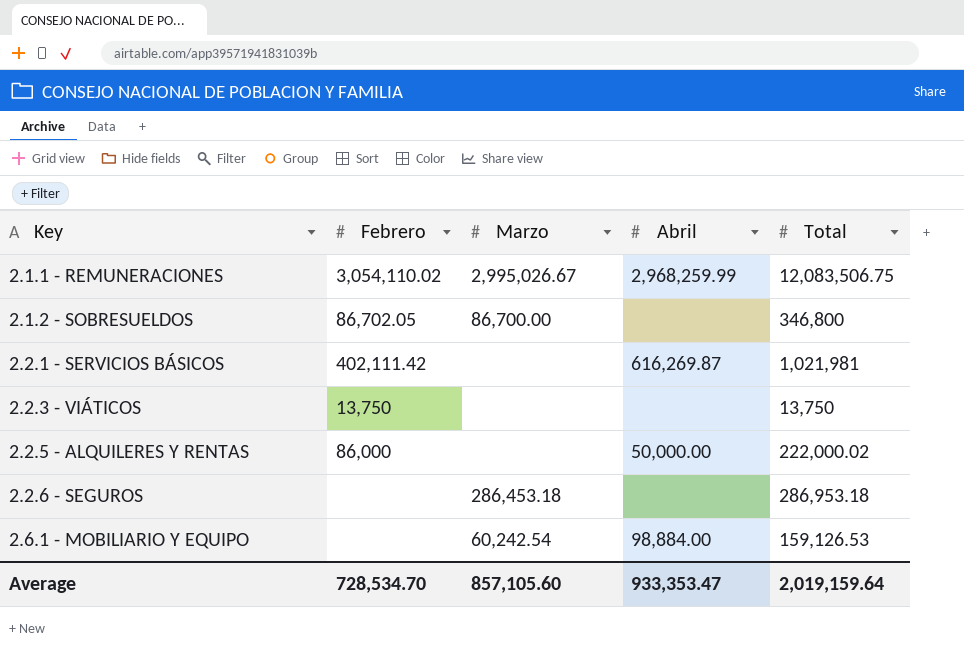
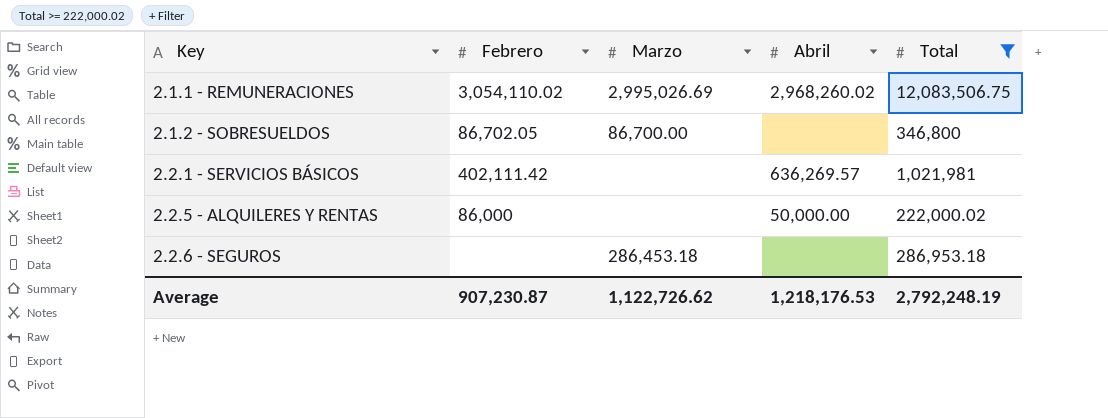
filter: none -> Total >= 222,000.02
2.1.1 - REMUNERACIONES | Marzo: 2,995,026.67 -> 2,995,026.69
2.1.1 - REMUNERACIONES | Abril: 2,968,259.99 -> 2,968,260.02
2.2.1 - SERVICIOS BÁSICOS | Abril: 616,269.87 -> 636,269.57
Average | Febrero: 728,534.70 -> 907,230.87
Average | Marzo: 857,105.60 -> 1,122,726.62
Average | Abril: 933,353.47 -> 1,218,176.53
Average | Total: 2,019,159.64 -> 2,792,248.19

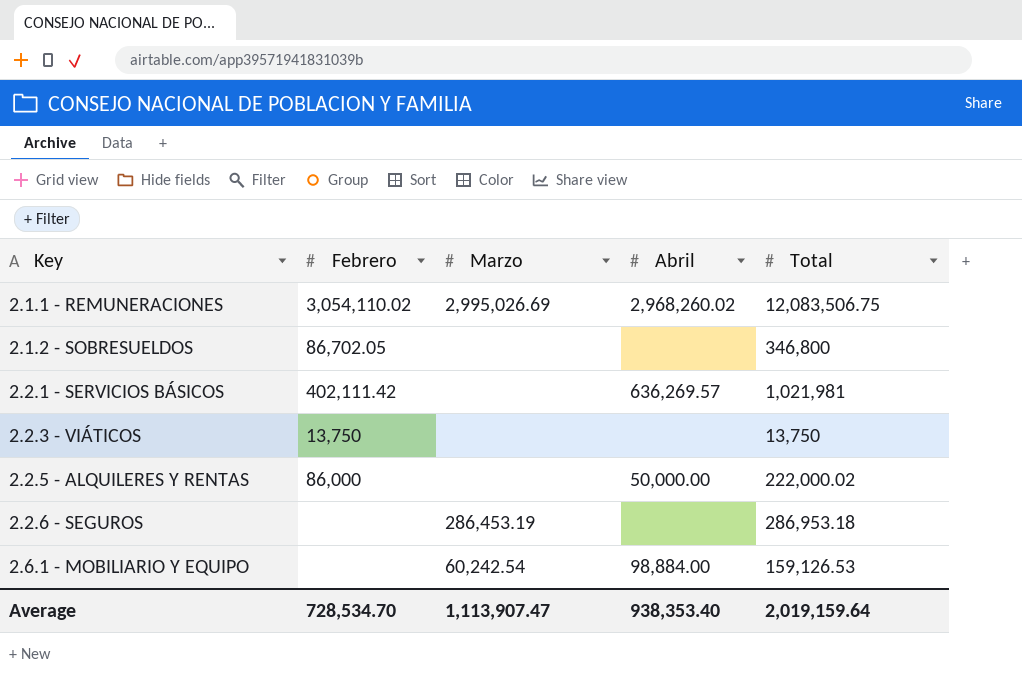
filter: Total >= 222,000.02 -> none
2.1.2 - SOBRESUELDOS | Marzo: 86,700.00 -> none
2.2.6 - SEGUROS | Marzo: 286,453.18 -> 286,453.19
Average | Febrero: 907,230.87 -> 728,534.70
Average | Marzo: 1,122,726.62 -> 1,113,907.47
Average | Abril: 1,218,176.53 -> 938,353.40
Average | Total: 2,792,248.19 -> 2,019,159.64

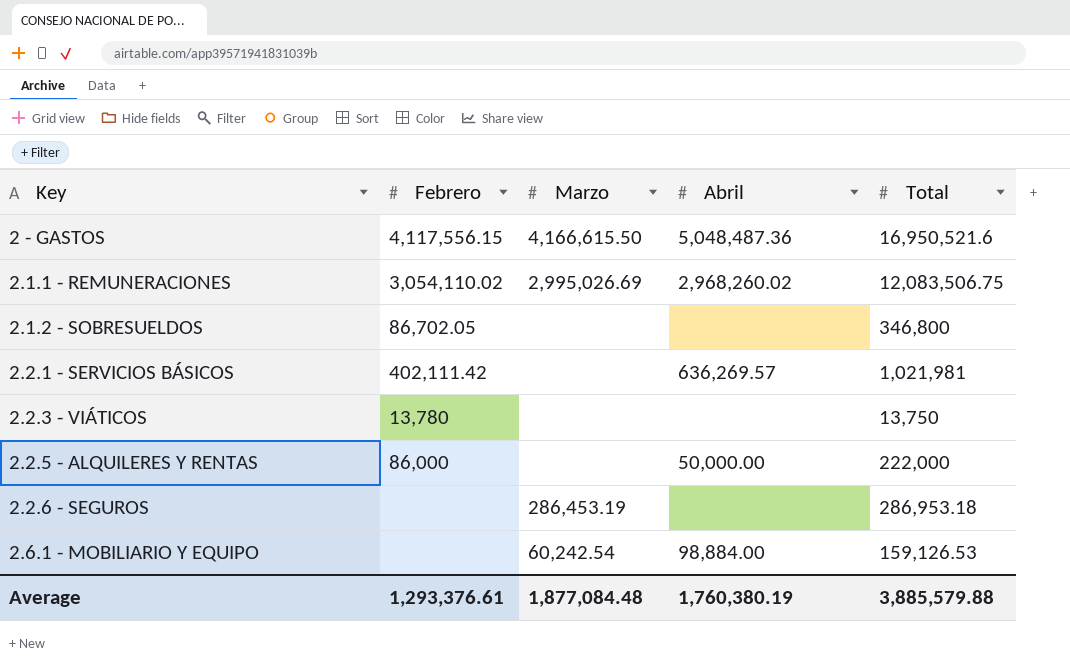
row 2 - GASTOS: none -> 4,117,556.15 | 4,166,615.50 | 5,048,487.36 | 16,950,521.6
2.2.3 - VIÁTICOS | Febrero: 13,750 -> 13,780
2.2.5 - ALQUILERES Y RENTAS | Total: 222,000.02 -> 222,000
Average | Febrero: 728,534.70 -> 1,293,376.61
Average | Marzo: 1,113,907.47 -> 1,877,084.48
Average | Abril: 938,353.40 -> 1,760,380.19
Average | Total: 2,019,159.64 -> 3,885,579.88

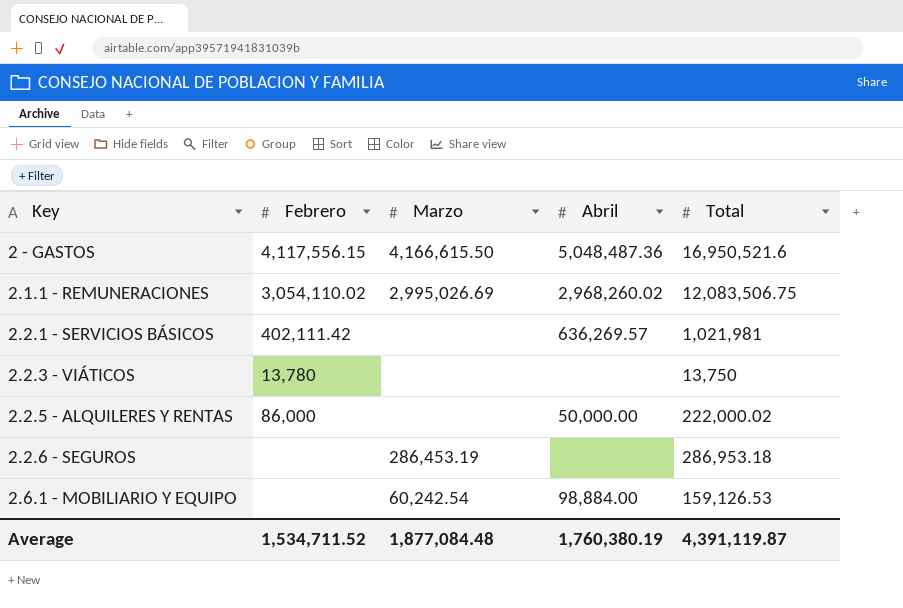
row 2.1.2 - SOBRESUELDOS: 86,702.05 | none | none | 346,800 -> none
2.2.5 - ALQUILERES Y RENTAS | Total: 222,000 -> 222,000.02
Average | Febrero: 1,293,376.61 -> 1,534,711.52
Average | Total: 3,885,579.88 -> 4,391,119.87

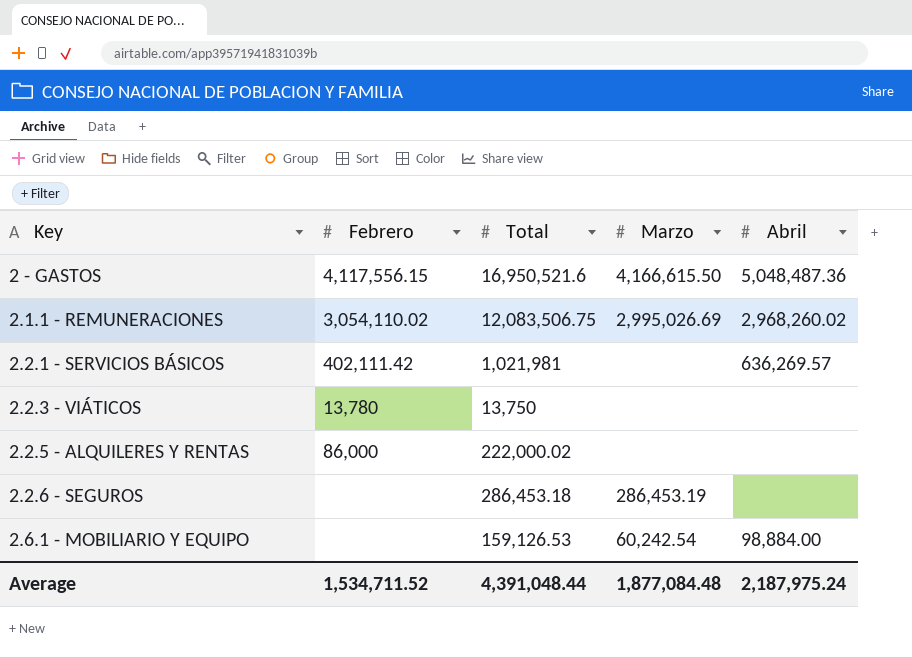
column Total | position: 5 -> 3
2.2.5 - ALQUILERES Y RENTAS | Abril: 50,000.00 -> none
2.2.6 - SEGUROS | Total: 286,953.18 -> 286,453.18
Average | Total: 4,391,119.87 -> 4,391,048.44
Average | Abril: 1,760,380.19 -> 2,187,975.24

